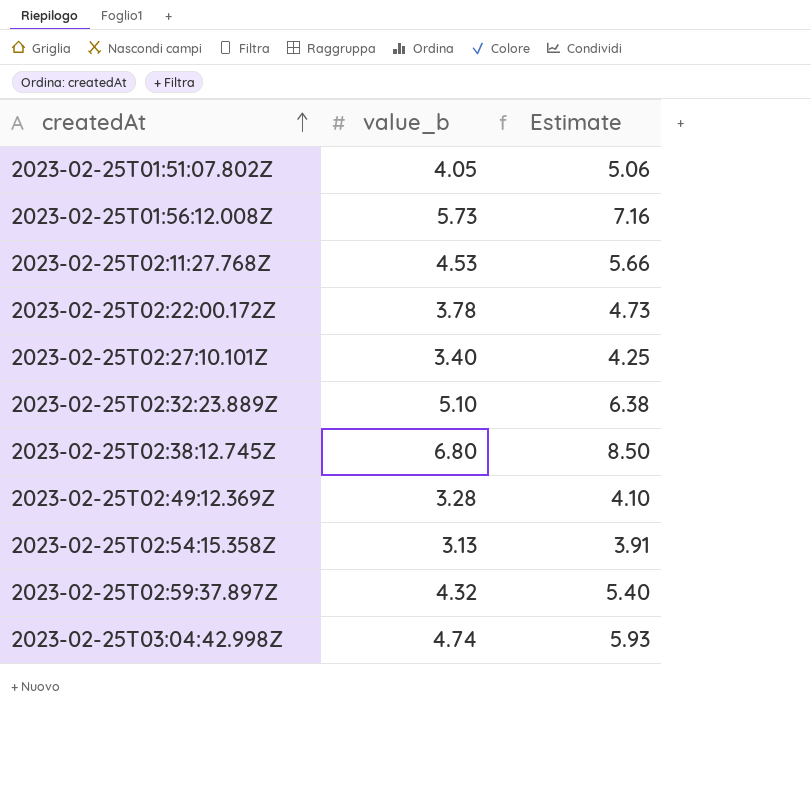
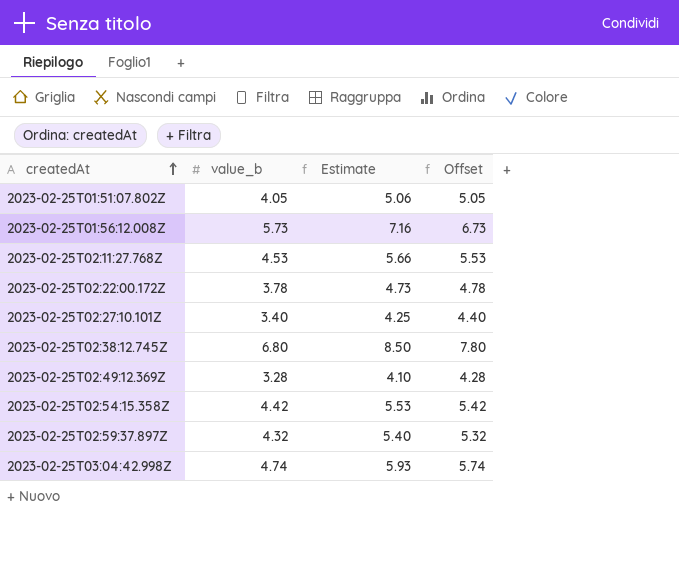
column Offset | formula: none -> [value_b] + 1
row 2023-02-25T02:32:23.889Z: 5.10 | 6.38 -> none
2023-02-25T02:54:15.358Z | value_b: 3.13 -> 4.42
2023-02-25T02:54:15.358Z | Estimate: 3.91 -> 5.53

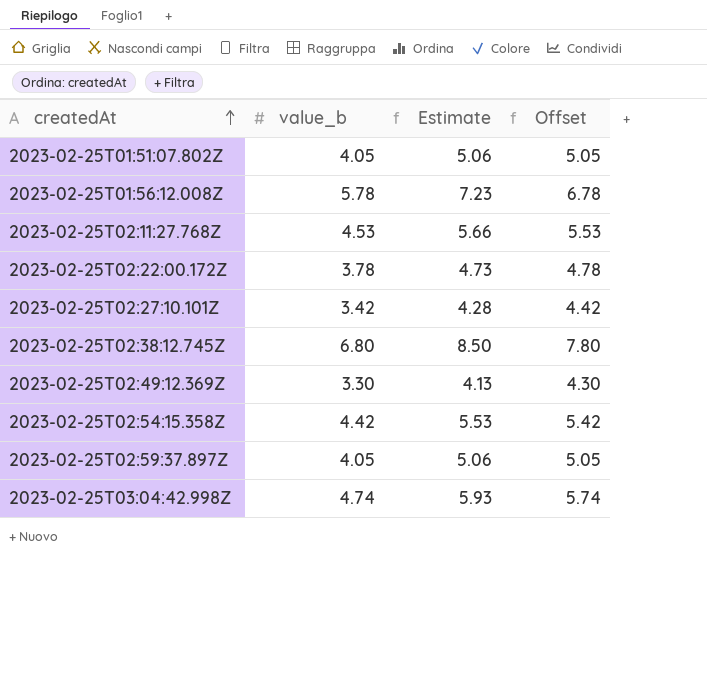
2023-02-25T01:56:12.008Z | value_b: 5.73 -> 5.78
2023-02-25T01:56:12.008Z | Estimate: 7.16 -> 7.23
2023-02-25T01:56:12.008Z | Offset: 6.73 -> 6.78
2023-02-25T02:27:10.101Z | value_b: 3.40 -> 3.42
2023-02-25T02:27:10.101Z | Estimate: 4.25 -> 4.28
2023-02-25T02:27:10.101Z | Offset: 4.40 -> 4.42
2023-02-25T02:49:12.369Z | value_b: 3.28 -> 3.30
2023-02-25T02:49:12.369Z | Estimate: 4.10 -> 4.13
2023-02-25T02:49:12.369Z | Offset: 4.28 -> 4.30
2023-02-25T02:59:37.897Z | value_b: 4.32 -> 4.05
2023-02-25T02:59:37.897Z | Estimate: 5.40 -> 5.06
2023-02-25T02:59:37.897Z | Offset: 5.32 -> 5.05

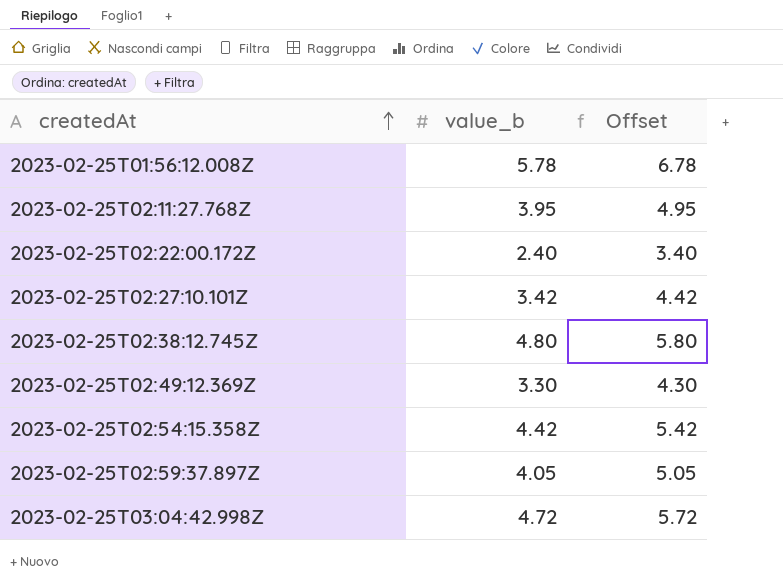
column Estimate | formula: [value_b] * 1.25 -> none
row 2023-02-25T01:51:07.802Z: 4.05 | 5.06 | 5.05 -> none
2023-02-25T02:11:27.768Z | value_b: 4.53 -> 3.95
2023-02-25T02:11:27.768Z | Offset: 5.53 -> 4.95
2023-02-25T02:22:00.172Z | value_b: 3.78 -> 2.40
2023-02-25T02:22:00.172Z | Offset: 4.78 -> 3.40
2023-02-25T02:38:12.745Z | value_b: 6.80 -> 4.80
2023-02-25T02:38:12.745Z | Offset: 7.80 -> 5.80
2023-02-25T03:04:42.998Z | value_b: 4.74 -> 4.72
2023-02-25T03:04:42.998Z | Offset: 5.74 -> 5.72

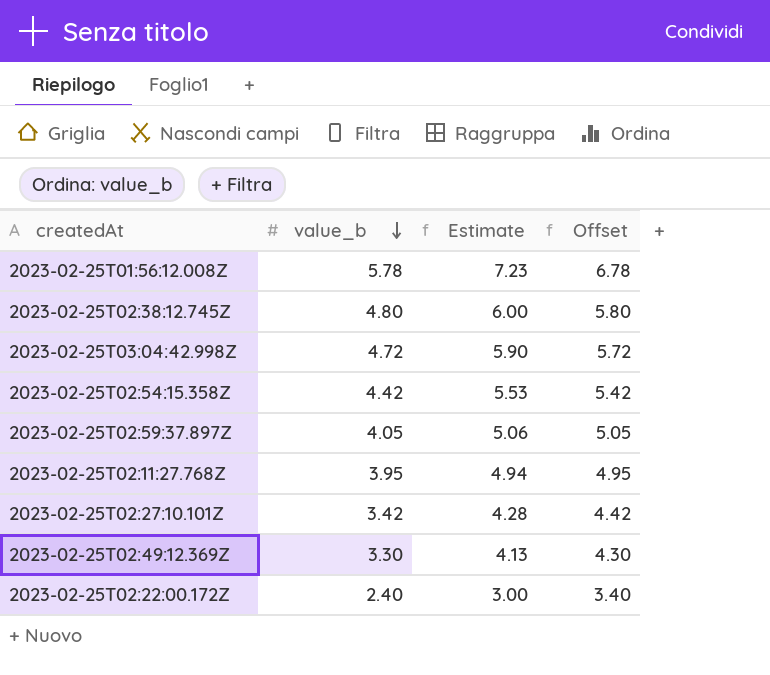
row order: createdAt ascending -> value_b descending
column Estimate | formula: none -> [value_b] * 1.25

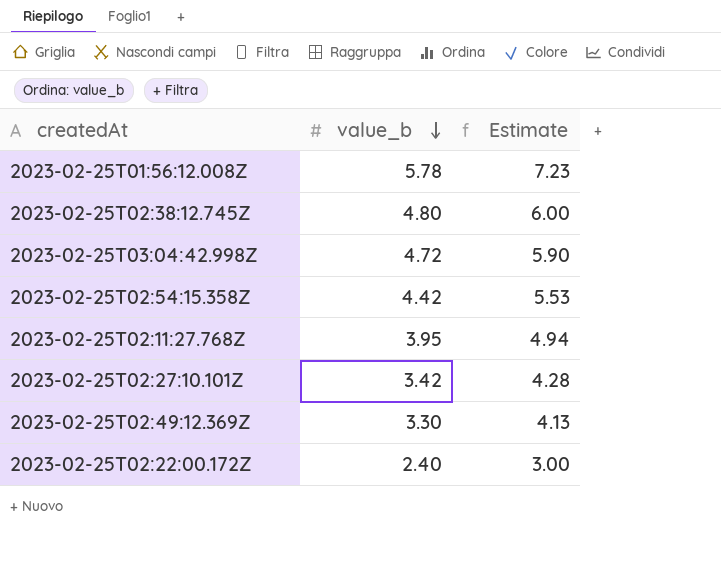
column Offset | formula: [value_b] + 1 -> none
row 2023-02-25T02:59:37.897Z: 4.05 | 5.06 | 5.05 -> none

